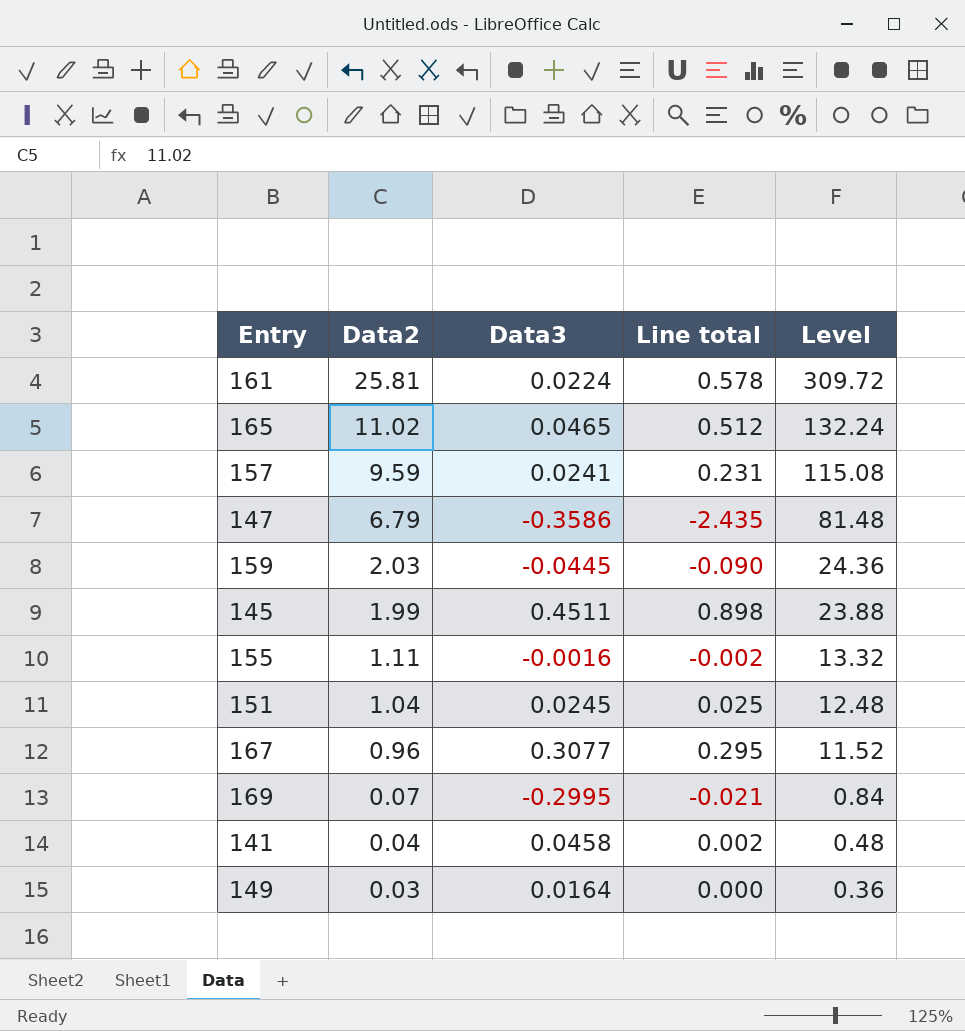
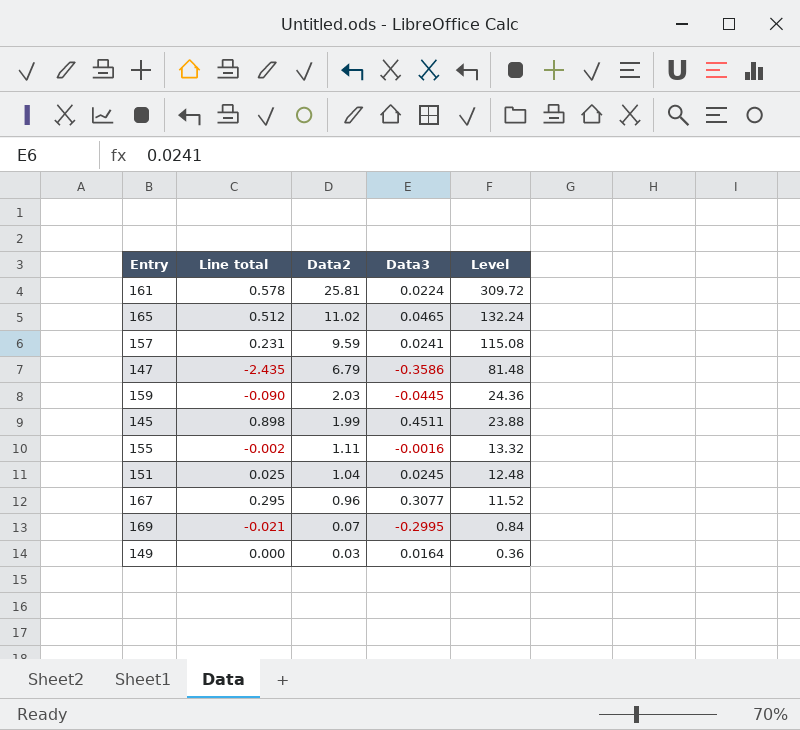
column Line total | position: 4 -> 2
row 141: 0.04 | 0.0458 | 0.002 | 0.48 -> none

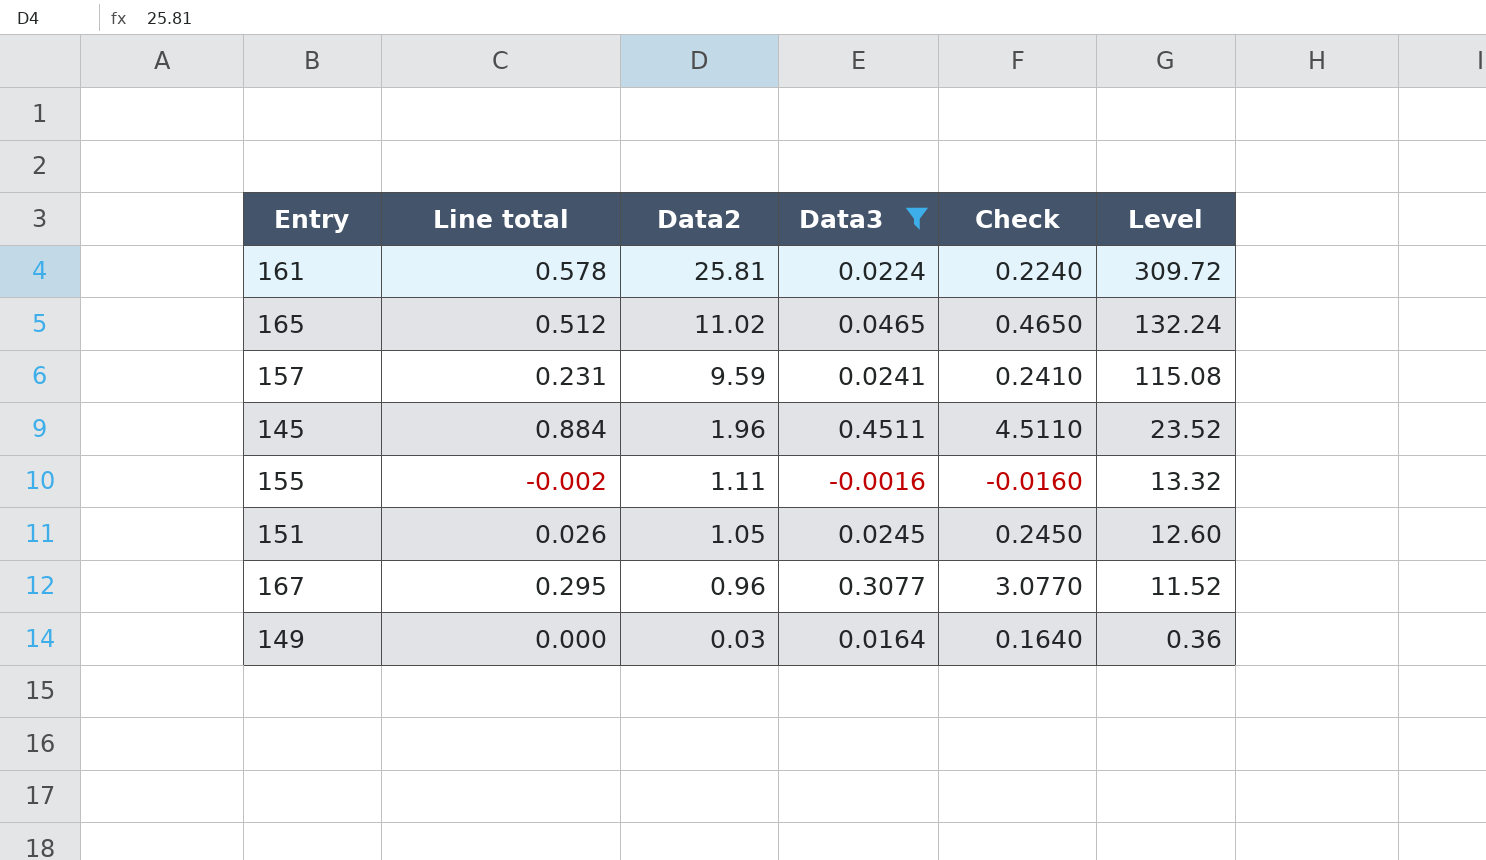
filter: none -> Data3 >= -0.0016
column Check | formula: none -> [Data3] * 10
145 | Line total: 0.898 -> 0.884
145 | Data2: 1.99 -> 1.96
145 | Level: 23.88 -> 23.52
151 | Line total: 0.025 -> 0.026
151 | Data2: 1.04 -> 1.05
151 | Level: 12.48 -> 12.60

